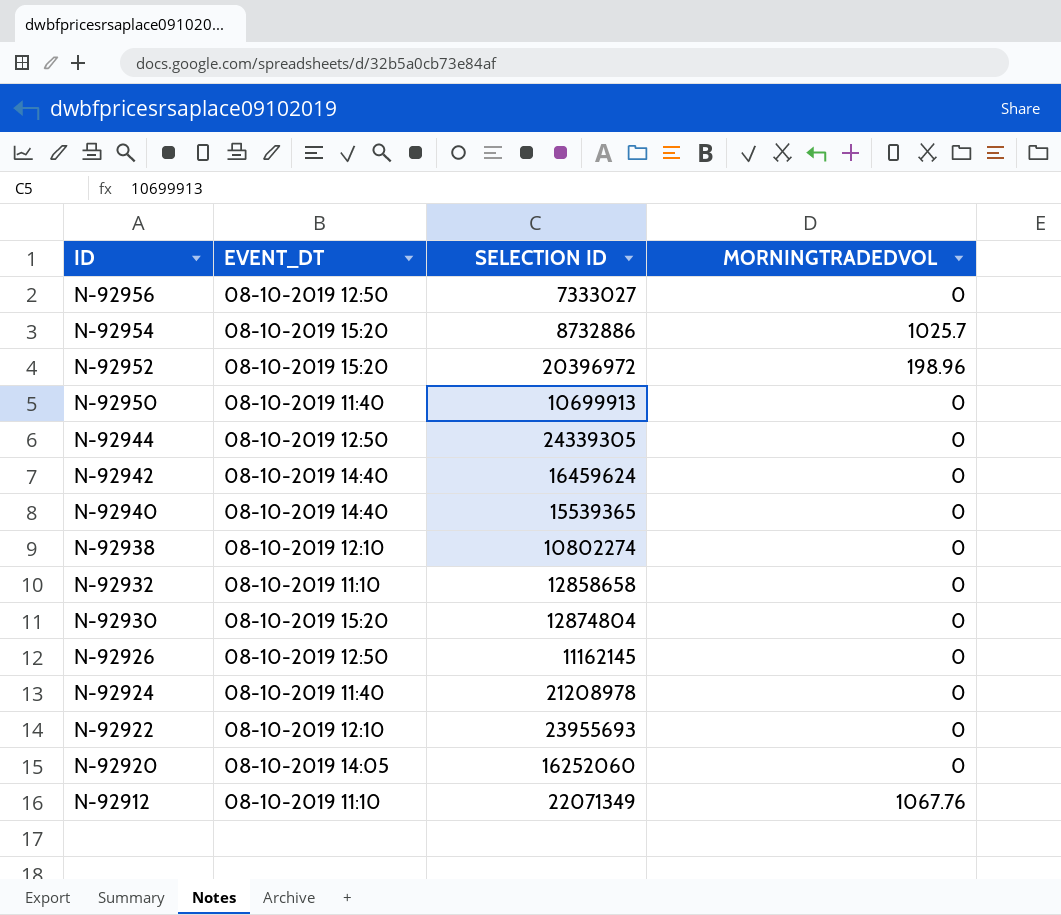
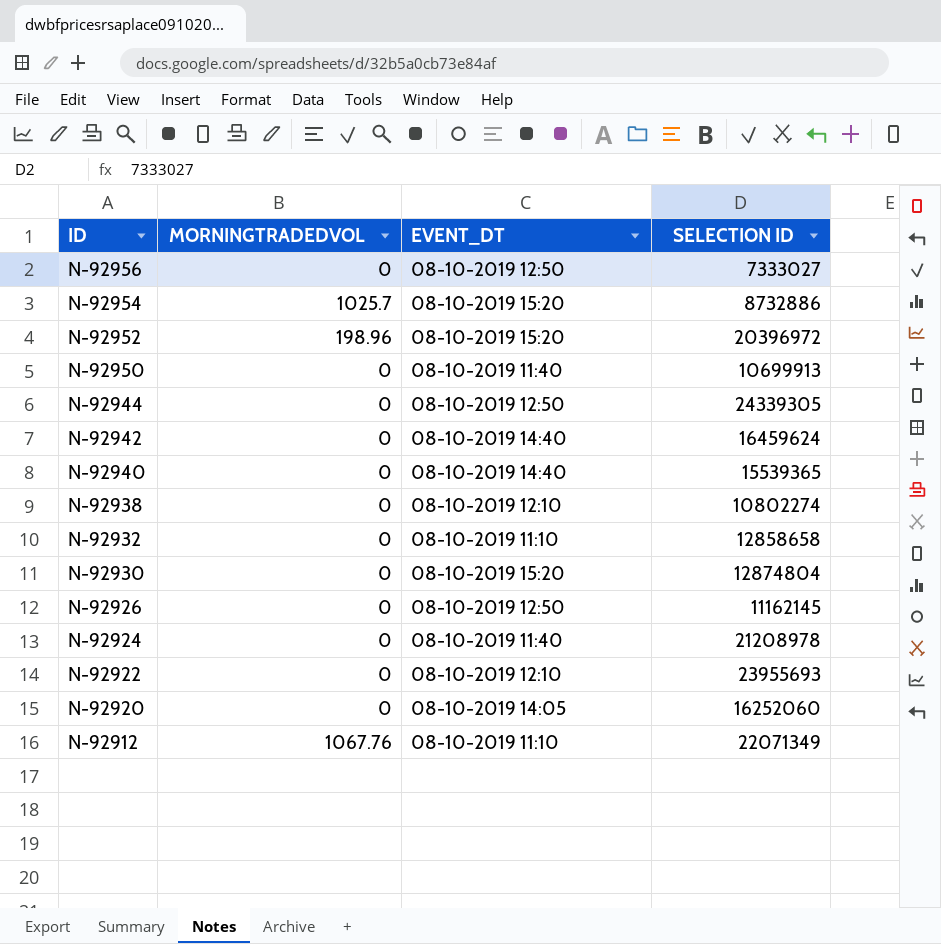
column MORNINGTRADEDVOL | position: 4 -> 2

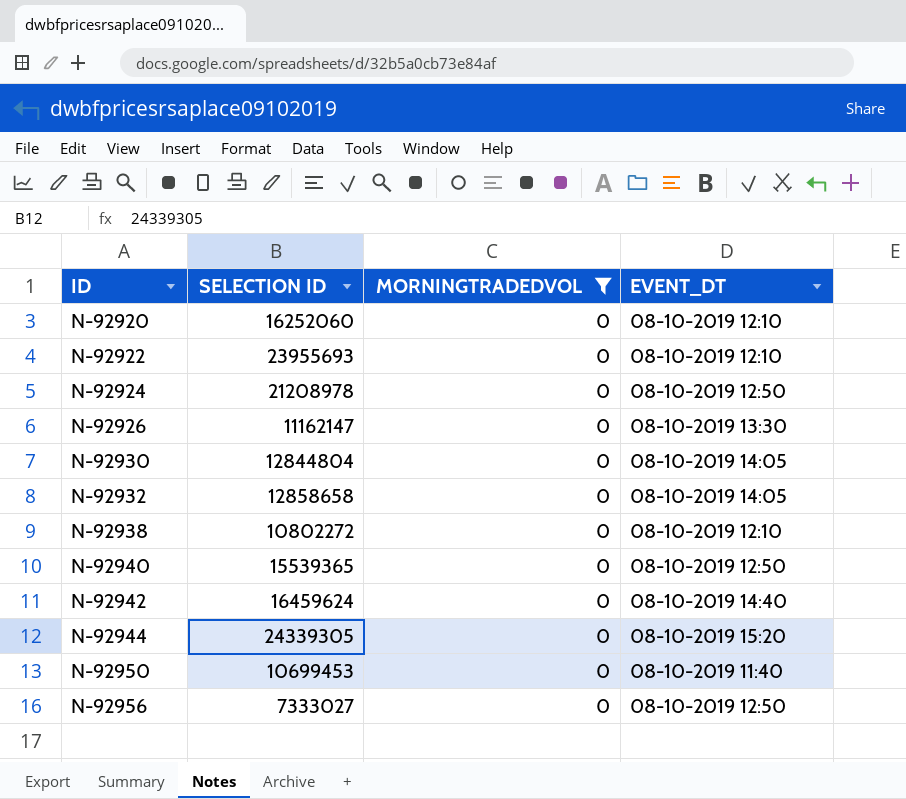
filter: none -> MORNINGTRADEDVOL = 0
row order: ID descending -> ID ascending
column SELECTION ID | position: 4 -> 2
N-92920 | EVENT_DT: 08-10-2019 14:05 -> 08-10-2019 12:10
N-92924 | EVENT_DT: 08-10-2019 11:40 -> 08-10-2019 12:50
N-92926 | SELECTION ID: 11162145 -> 11162147
N-92926 | EVENT_DT: 08-10-2019 12:50 -> 08-10-2019 13:30
N-92930 | SELECTION ID: 12874804 -> 12844804
N-92930 | EVENT_DT: 08-10-2019 15:20 -> 08-10-2019 14:05
N-92932 | EVENT_DT: 08-10-2019 11:10 -> 08-10-2019 14:05
N-92938 | SELECTION ID: 10802274 -> 10802272
N-92940 | EVENT_DT: 08-10-2019 14:40 -> 08-10-2019 12:50
N-92944 | EVENT_DT: 08-10-2019 12:50 -> 08-10-2019 15:20
N-92950 | SELECTION ID: 10699913 -> 10699453

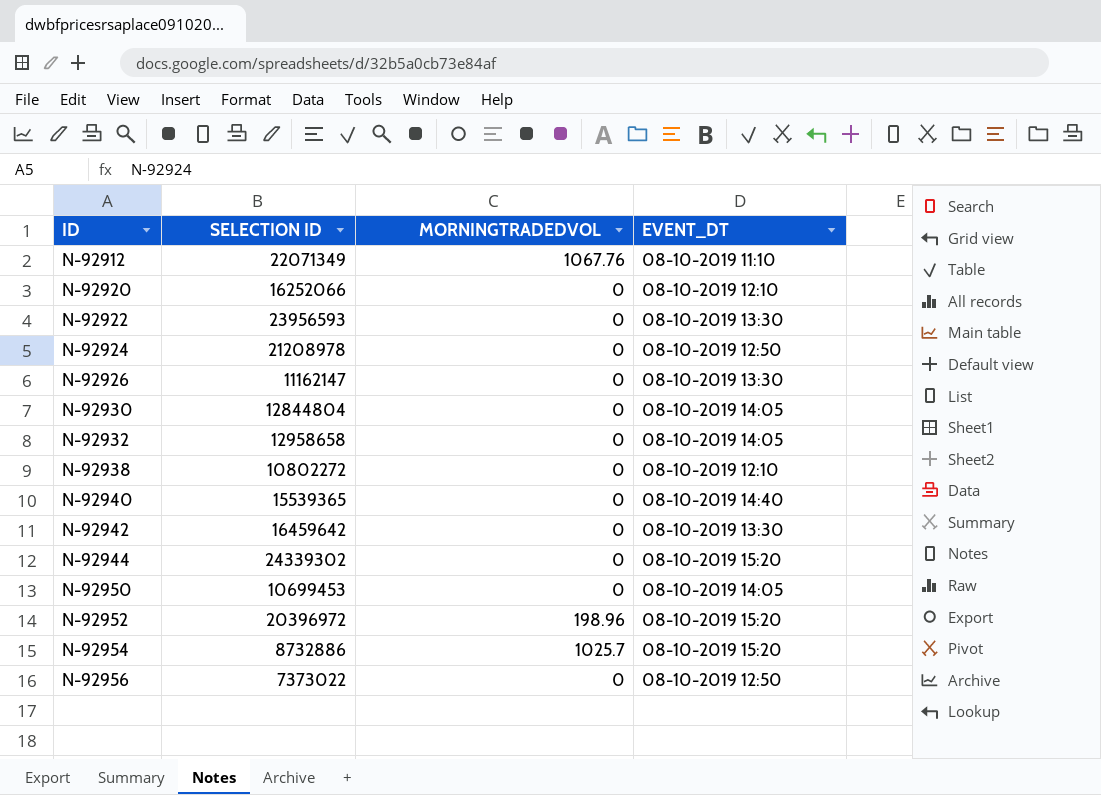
filter: MORNINGTRADEDVOL = 0 -> none
N-92920 | SELECTION ID: 16252060 -> 16252066
N-92922 | SELECTION ID: 23955693 -> 23956593
N-92922 | EVENT_DT: 08-10-2019 12:10 -> 08-10-2019 13:30
N-92932 | SELECTION ID: 12858658 -> 12958658
N-92940 | EVENT_DT: 08-10-2019 12:50 -> 08-10-2019 14:40
N-92942 | SELECTION ID: 16459624 -> 16459642
N-92942 | EVENT_DT: 08-10-2019 14:40 -> 08-10-2019 13:30
N-92944 | SELECTION ID: 24339305 -> 24339302
N-92950 | EVENT_DT: 08-10-2019 11:40 -> 08-10-2019 14:05
N-92956 | SELECTION ID: 7333027 -> 7373022

